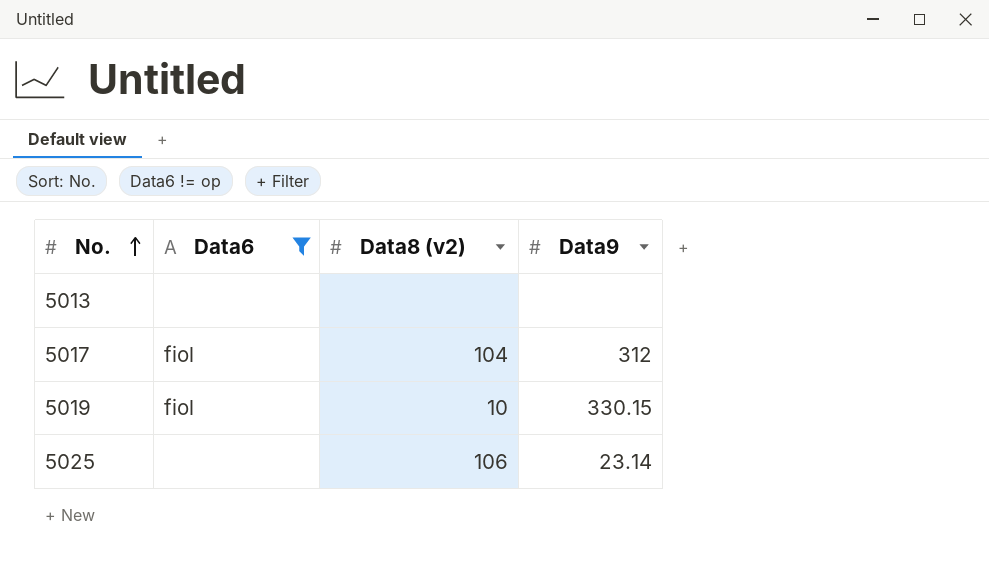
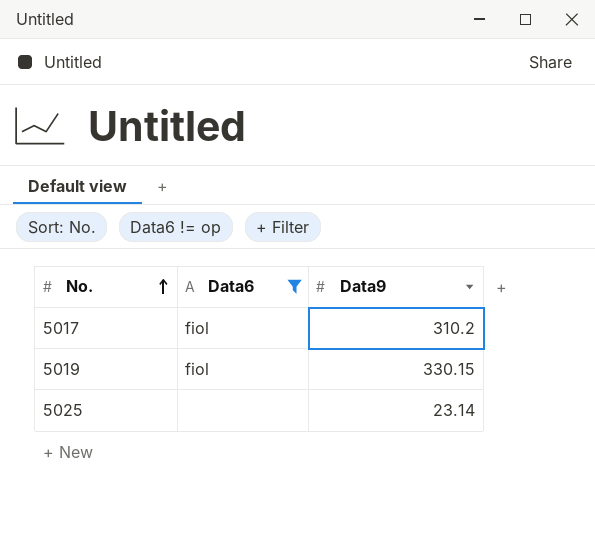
column Data8 (v2) | position: 3 -> none
row 5013: none | none | none -> none
5017 | Data9: 312 -> 310.2

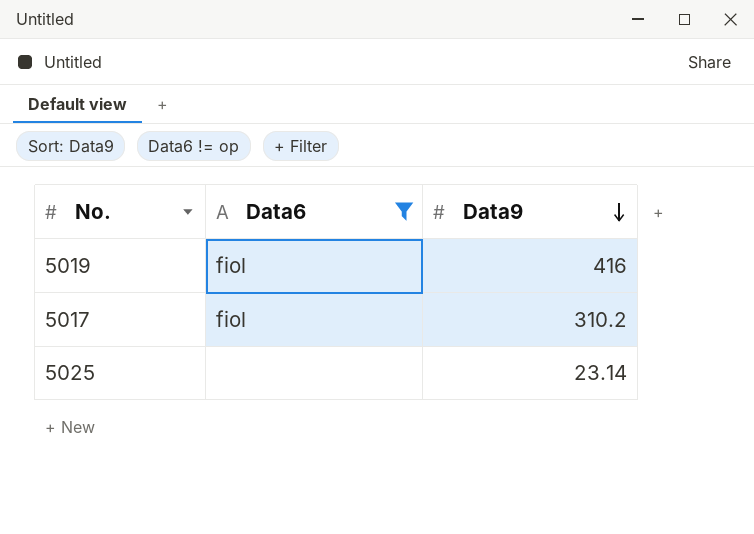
row order: No. ascending -> Data9 descending
5019 | Data9: 330.15 -> 416

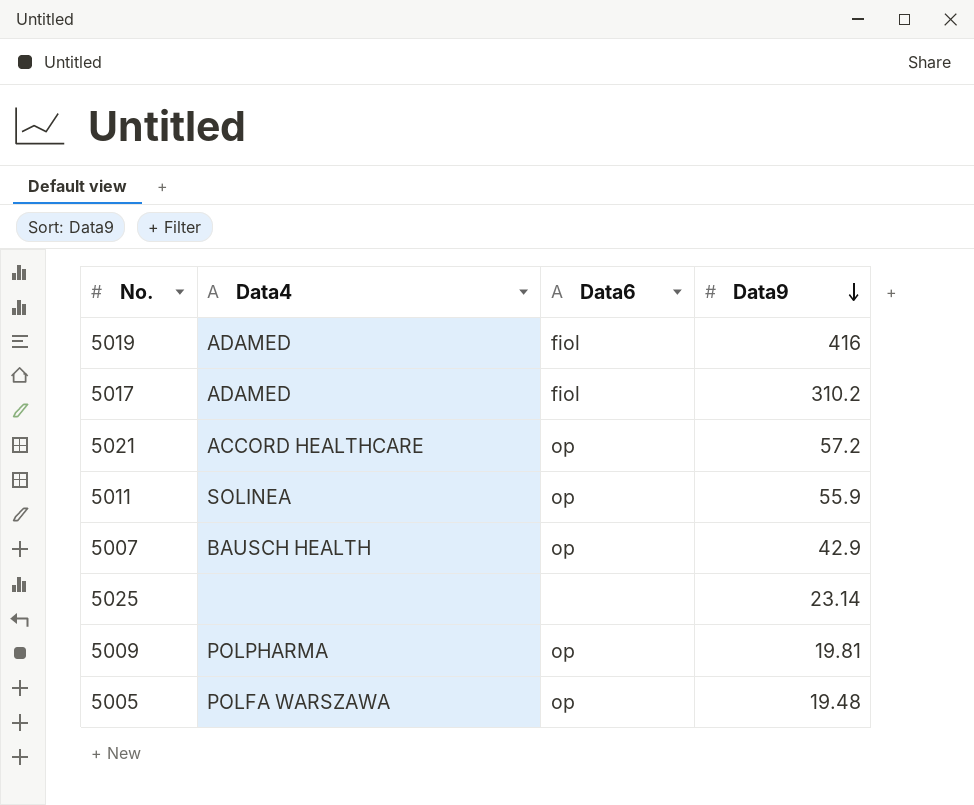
filter: Data6 != op -> none
column Data4 | position: none -> 2

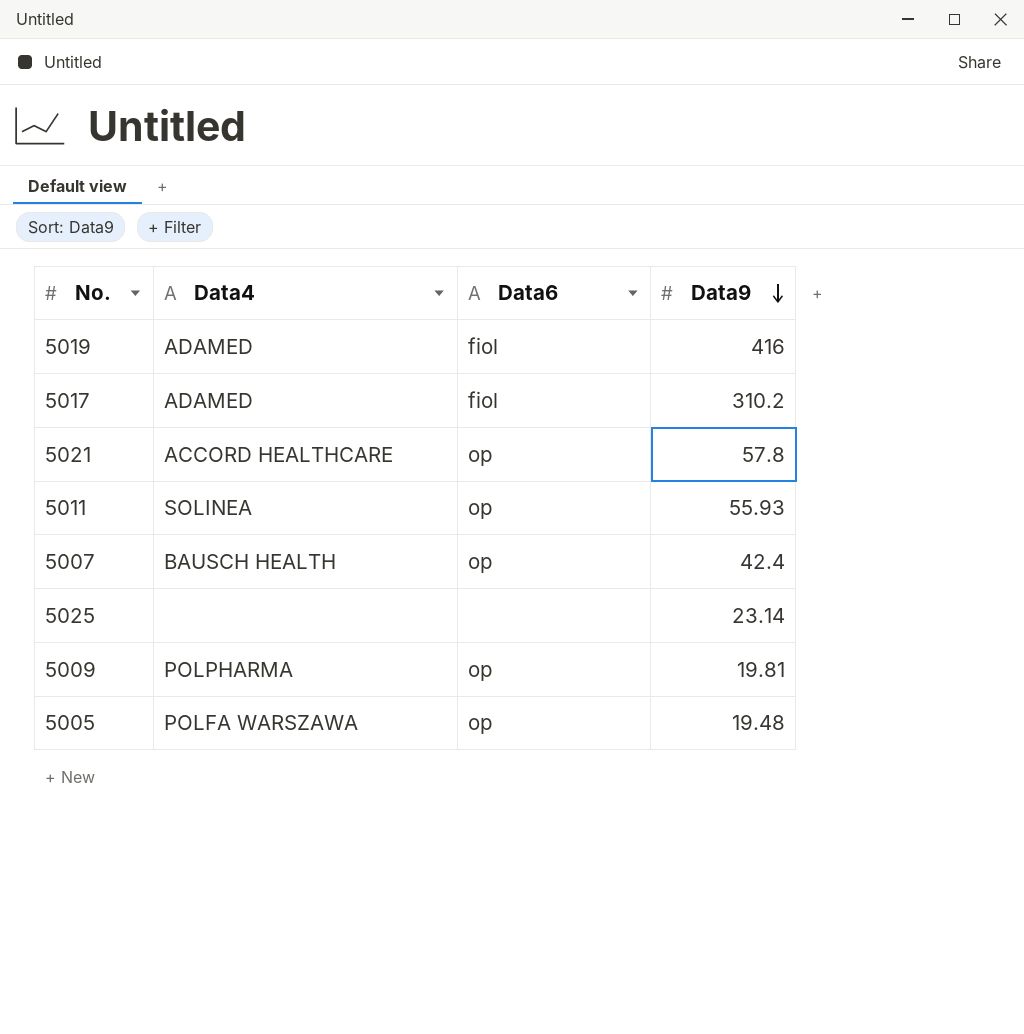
5021 | Data9: 57.2 -> 57.8
5011 | Data9: 55.9 -> 55.93
5007 | Data9: 42.9 -> 42.4

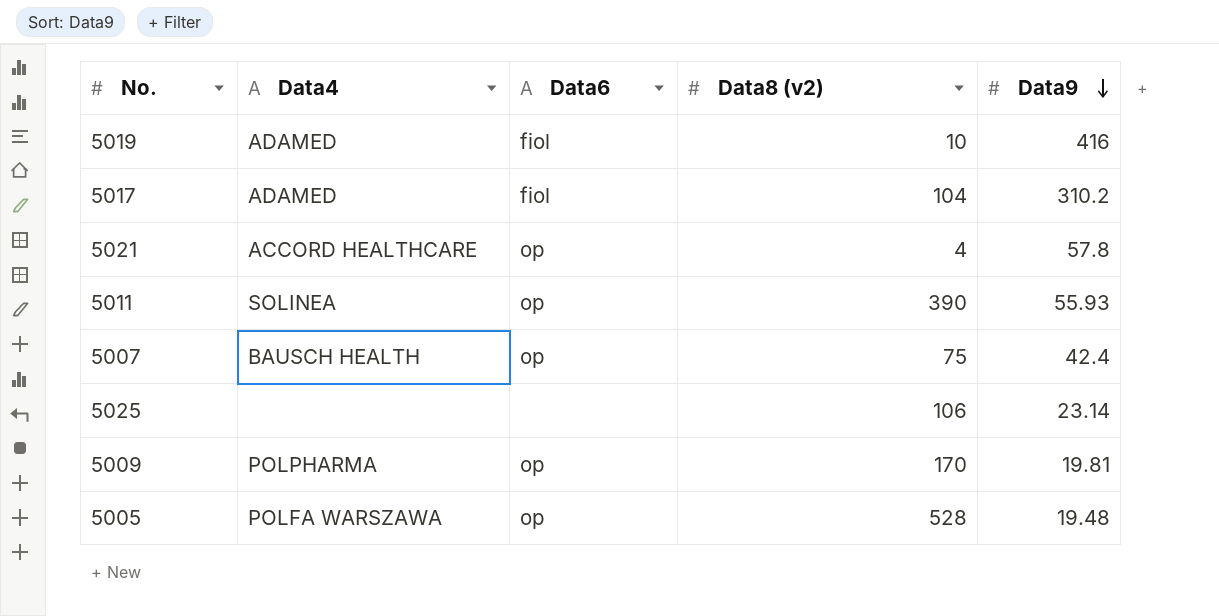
column Data8 (v2) | position: none -> 4

